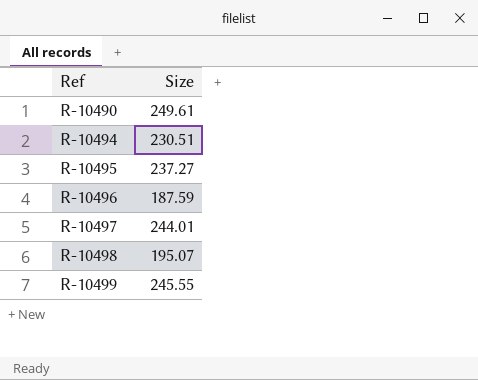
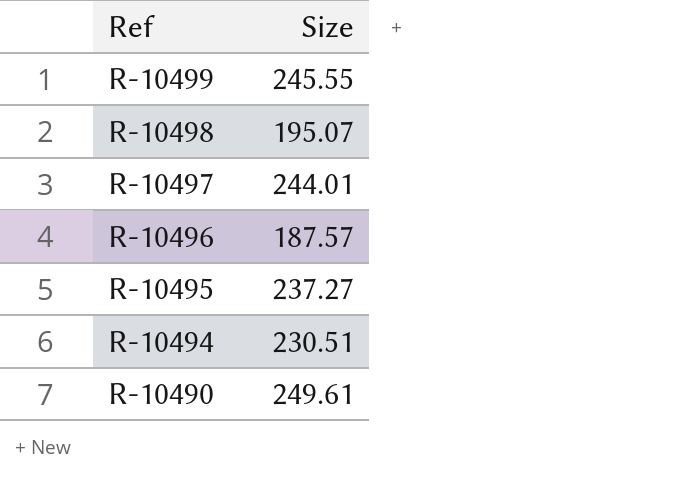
row order: Ref ascending -> Ref descending
R-10496 | Size: 187.59 -> 187.57

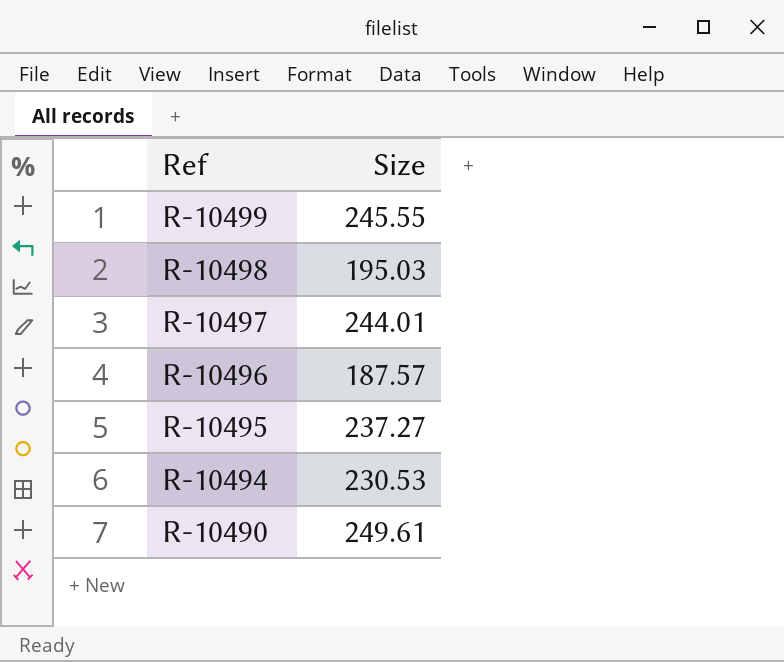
R-10498 | Size: 195.07 -> 195.03
R-10494 | Size: 230.51 -> 230.53

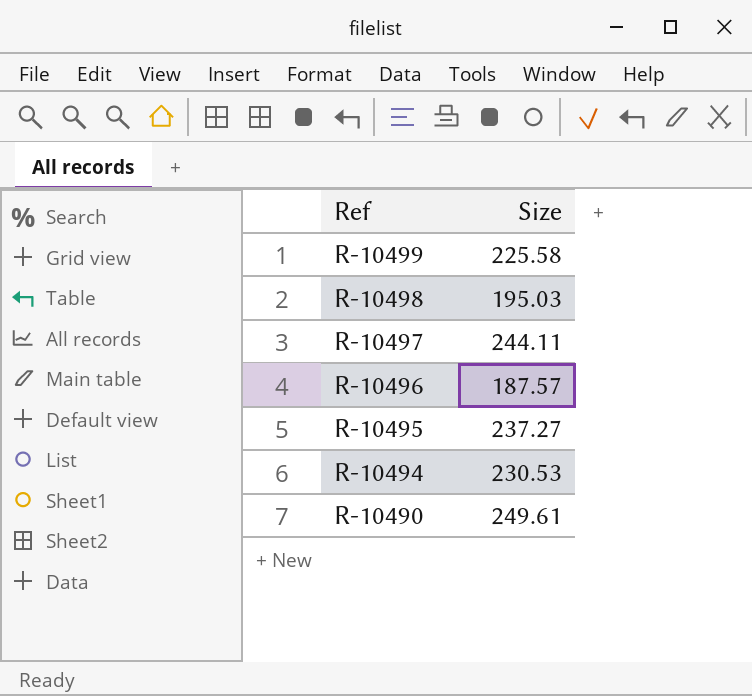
R-10499 | Size: 245.55 -> 225.58
R-10497 | Size: 244.01 -> 244.11

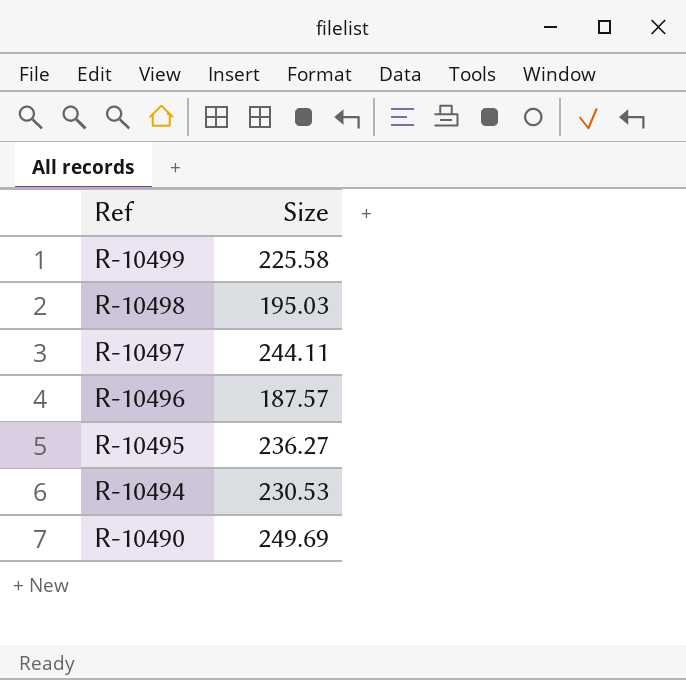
R-10495 | Size: 237.27 -> 236.27
R-10490 | Size: 249.61 -> 249.69

